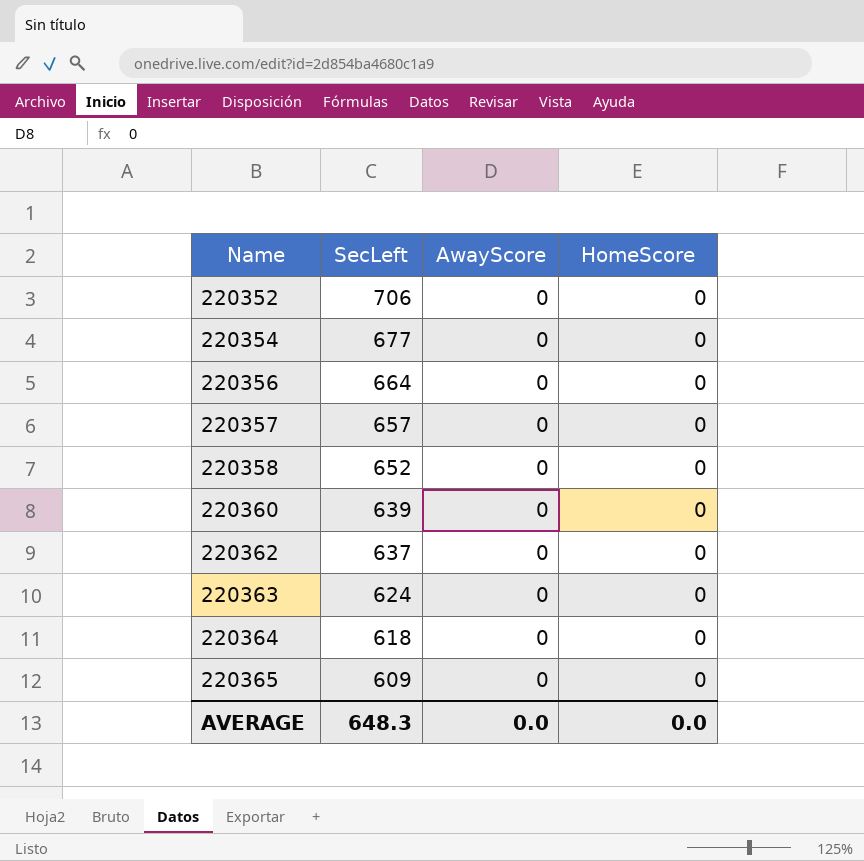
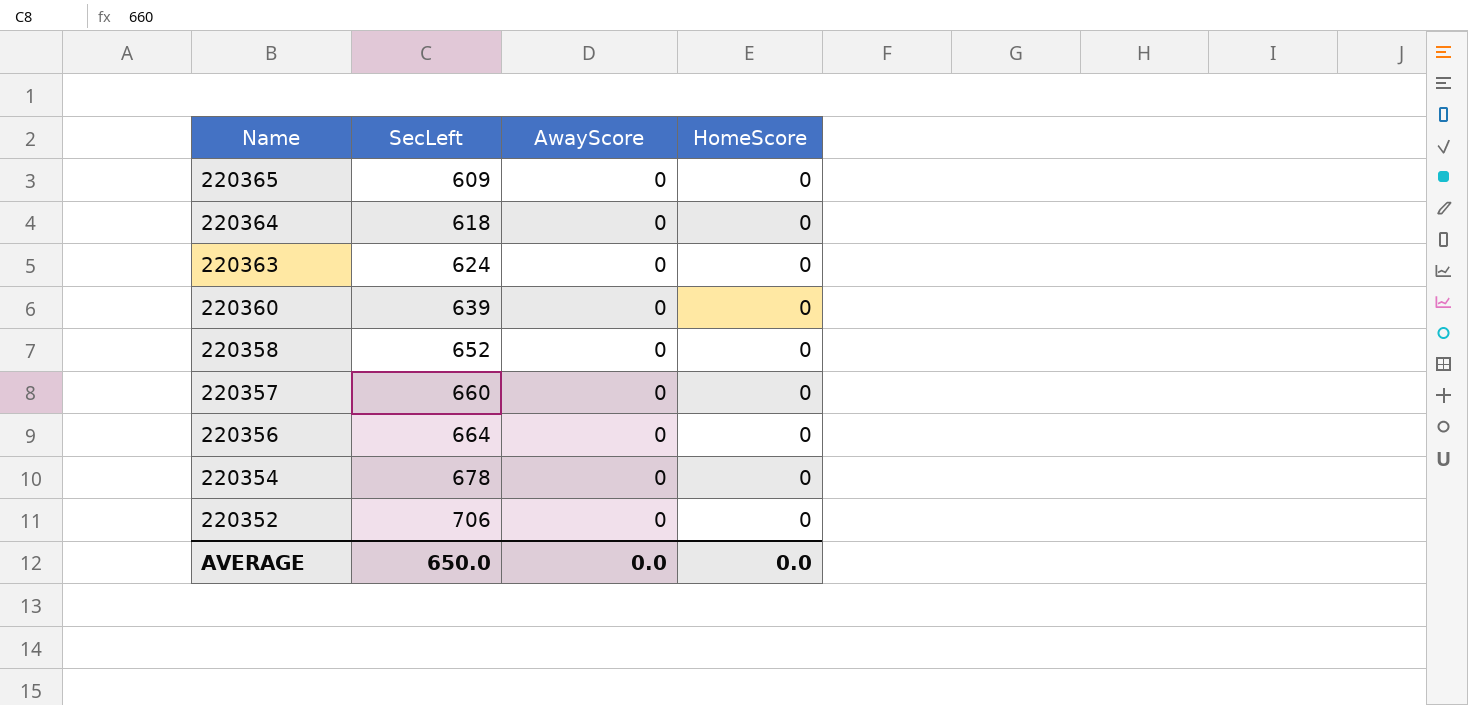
row order: Name ascending -> Name descending
row 220362: 637 | 0 | 0 -> none
220357 | SecLeft: 657 -> 660
220354 | SecLeft: 677 -> 678
AVERAGE | SecLeft: 648.3 -> 650.0

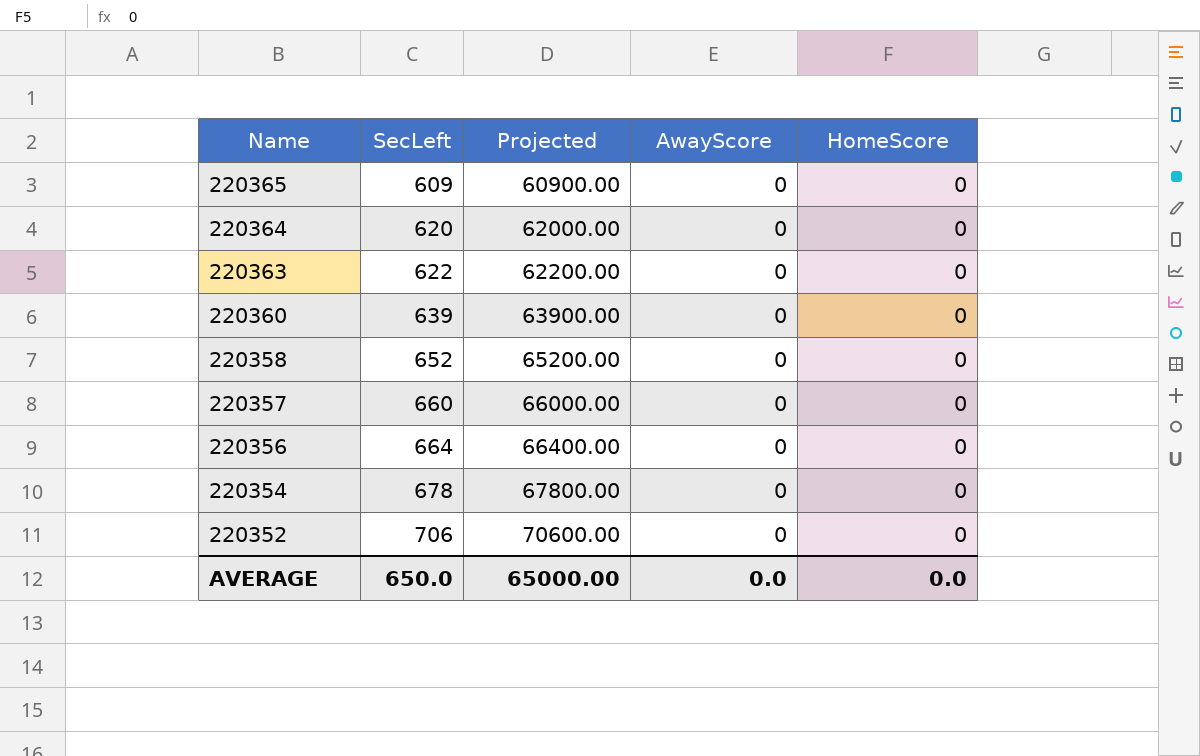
column Projected | formula: none -> [SecLeft] * 100
220364 | SecLeft: 618 -> 620
220363 | SecLeft: 624 -> 622

